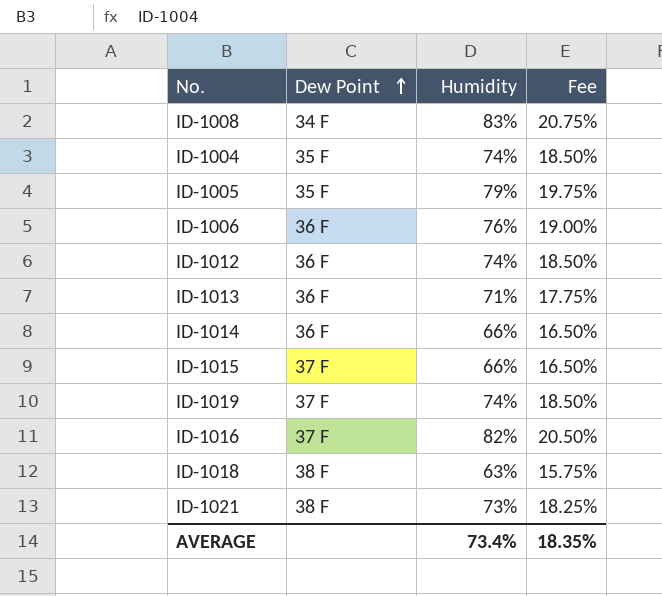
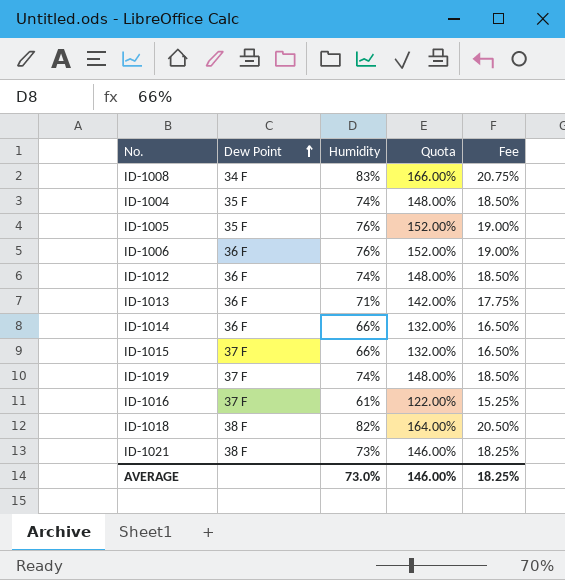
column Quota | formula: none -> [Humidity] * 2
ID-1005 | Humidity: 79% -> 76%
ID-1005 | Fee: 19.75% -> 19.00%
ID-1016 | Humidity: 82% -> 61%
ID-1016 | Fee: 20.50% -> 15.25%
ID-1018 | Humidity: 63% -> 82%
ID-1018 | Fee: 15.75% -> 20.50%
AVERAGE | Humidity: 73.4% -> 73.0%
AVERAGE | Fee: 18.35% -> 18.25%

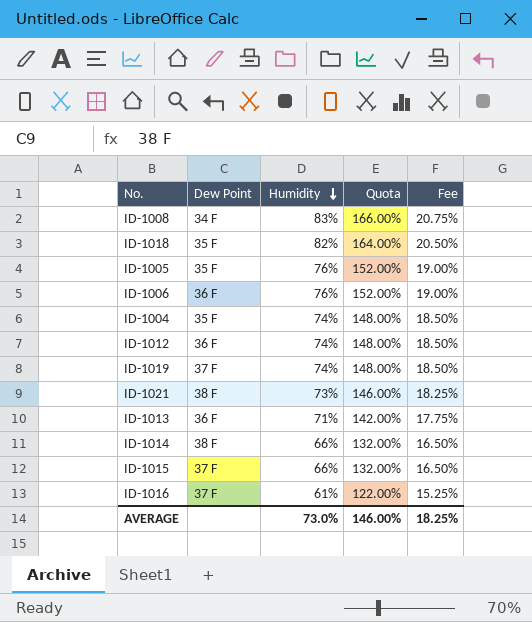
row order: Dew Point ascending -> Humidity descending
ID-1018 | Dew Point: 38 F -> 35 F
ID-1014 | Dew Point: 36 F -> 38 F

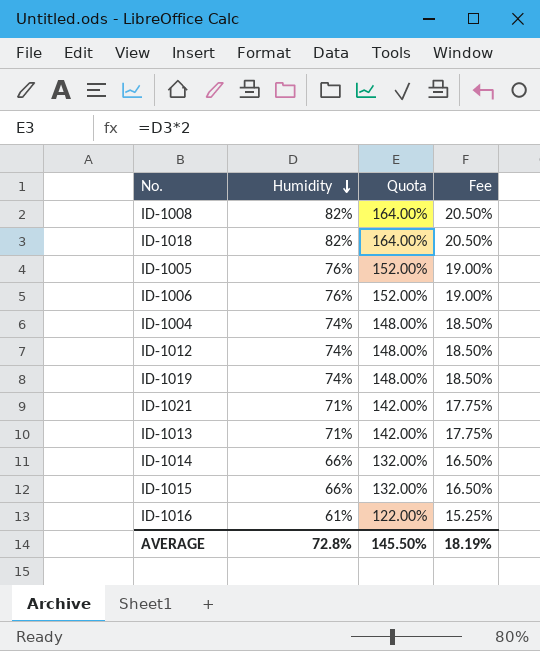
column Dew Point | position: 2 -> none
ID-1008 | Humidity: 83% -> 82%
ID-1008 | Quota: 166.00% -> 164.00%
ID-1008 | Fee: 20.75% -> 20.50%
ID-1021 | Humidity: 73% -> 71%
ID-1021 | Quota: 146.00% -> 142.00%
ID-1021 | Fee: 18.25% -> 17.75%
AVERAGE | Humidity: 73.0% -> 72.8%
AVERAGE | Quota: 146.00% -> 145.50%
AVERAGE | Fee: 18.25% -> 18.19%

